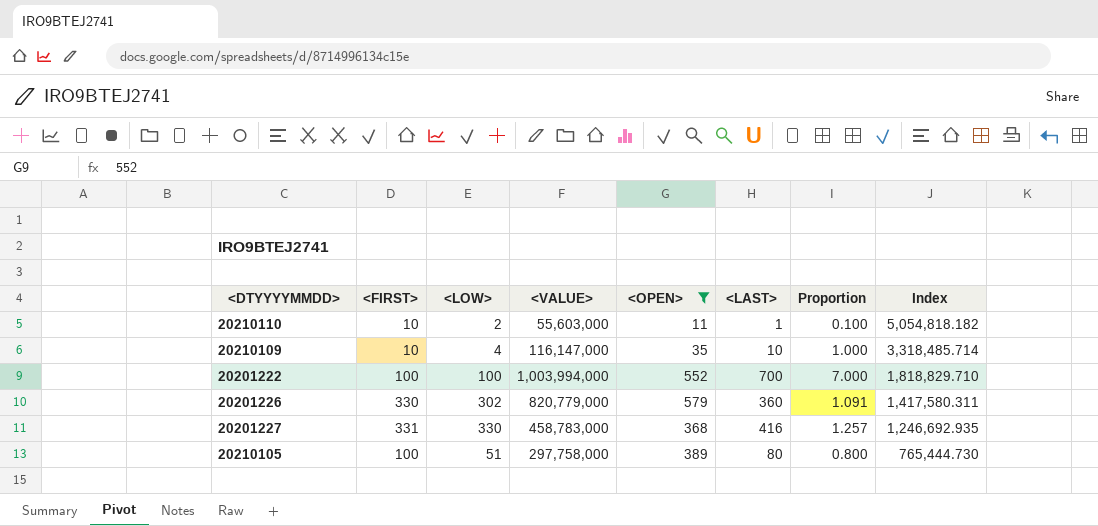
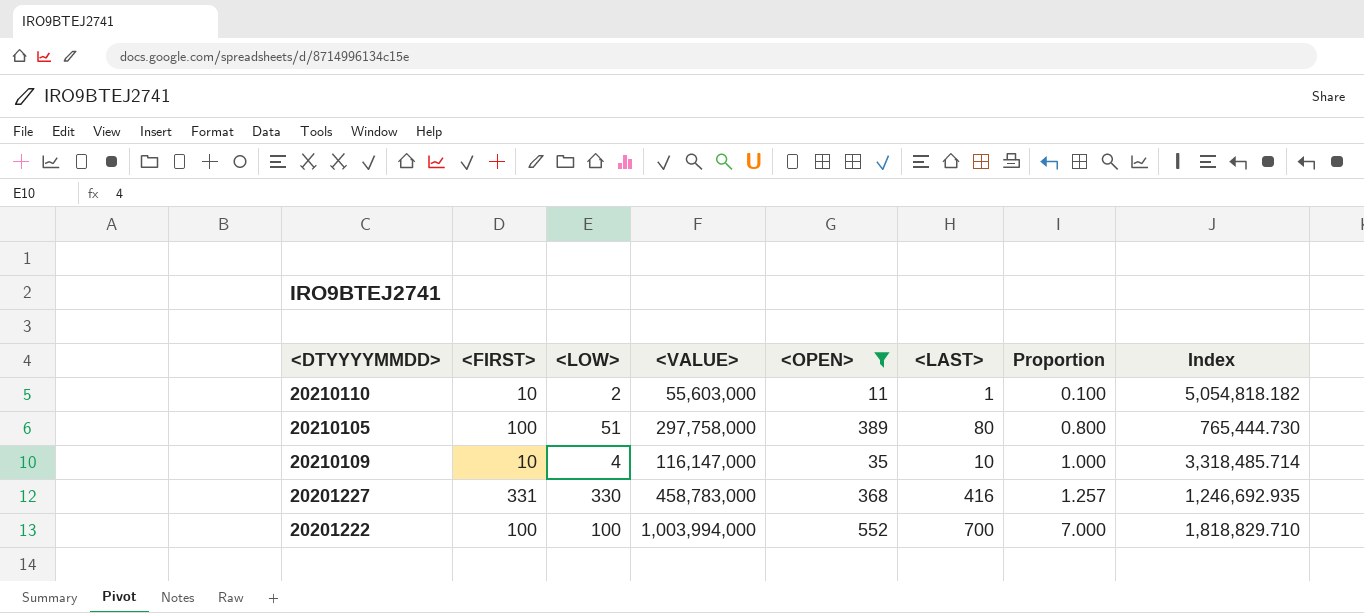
row order: Index descending -> Proportion ascending
row 20201226: 330 | 302 | 820,779,000 | 579 | 360 | 1.091 | 1,417,580.311 -> none

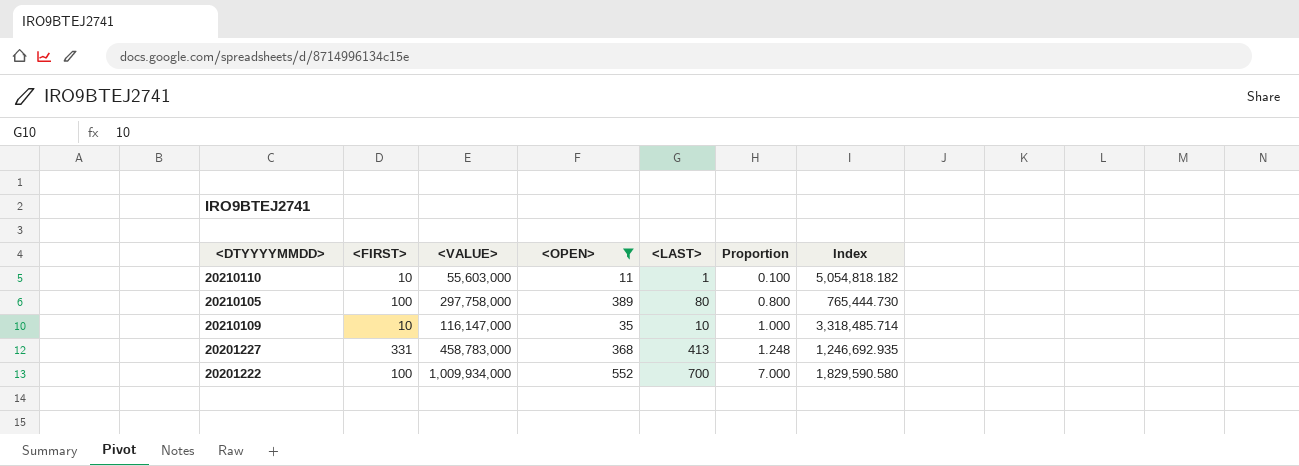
column <LOW> | position: 3 -> none
20201227 | <LAST>: 416 -> 413
20201227 | Proportion: 1.257 -> 1.248
20201222 | <VALUE>: 1,003,994,000 -> 1,009,934,000
20201222 | Index: 1,818,829.710 -> 1,829,590.580

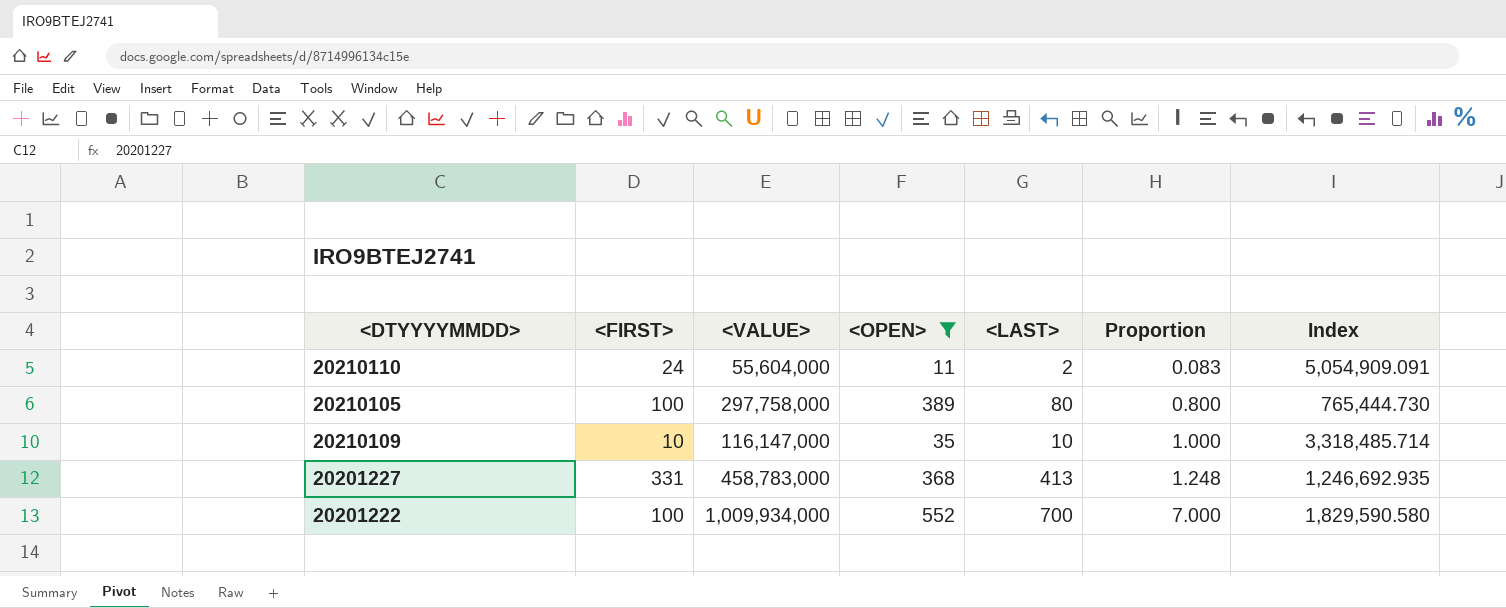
20210110 | <FIRST>: 10 -> 24
20210110 | <VALUE>: 55,603,000 -> 55,604,000
20210110 | <LAST>: 1 -> 2
20210110 | Proportion: 0.100 -> 0.083
20210110 | Index: 5,054,818.182 -> 5,054,909.091

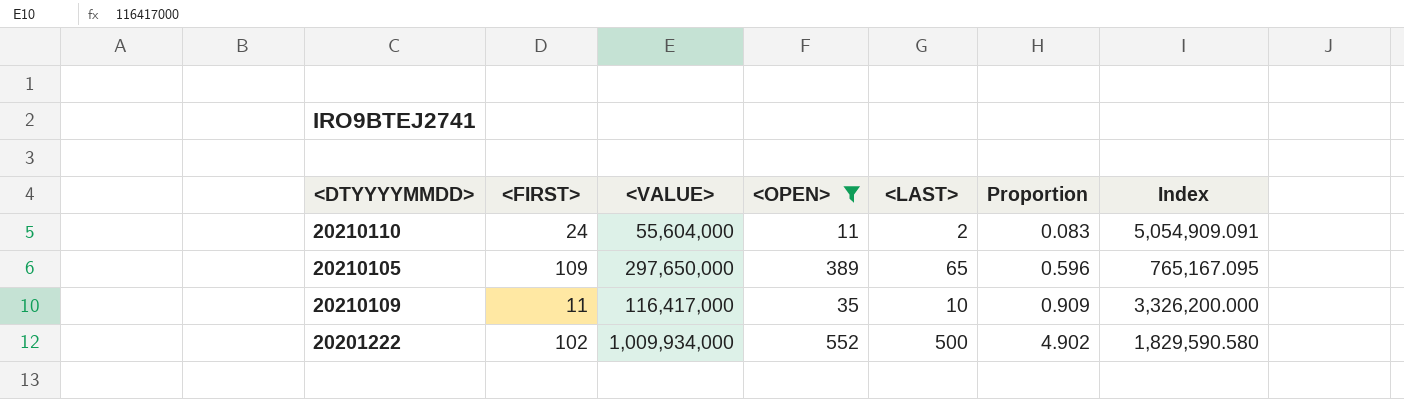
row 20201227: 331 | 458,783,000 | 368 | 413 | 1.248 | 1,246,692.935 -> none
20210105 | <FIRST>: 100 -> 109
20210105 | <VALUE>: 297,758,000 -> 297,650,000
20210105 | <LAST>: 80 -> 65
20210105 | Proportion: 0.800 -> 0.596
20210105 | Index: 765,444.730 -> 765,167.095
20210109 | <FIRST>: 10 -> 11
20210109 | <VALUE>: 116,147,000 -> 116,417,000
20210109 | Proportion: 1.000 -> 0.909
20210109 | Index: 3,318,485.714 -> 3,326,200.000
20201222 | <FIRST>: 100 -> 102
20201222 | <LAST>: 700 -> 500
20201222 | Proportion: 7.000 -> 4.902

